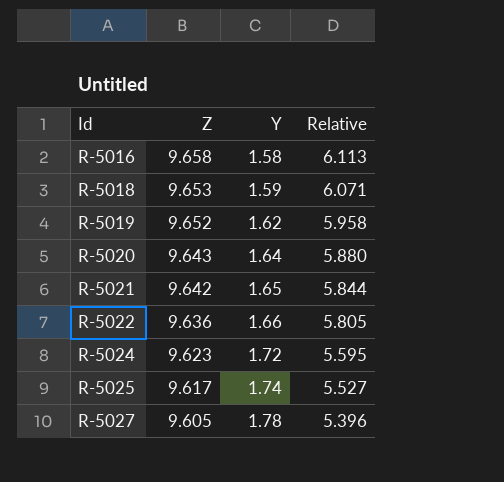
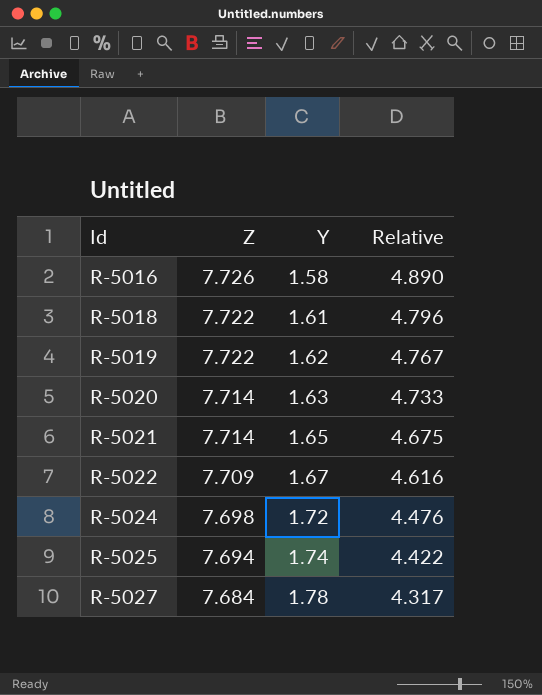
R-5016 | Z: 9.658 -> 7.726
R-5016 | Relative: 6.113 -> 4.890
R-5018 | Z: 9.653 -> 7.722
R-5018 | Y: 1.59 -> 1.61
R-5018 | Relative: 6.071 -> 4.796
R-5019 | Z: 9.652 -> 7.722
R-5019 | Relative: 5.958 -> 4.767
R-5020 | Z: 9.643 -> 7.714
R-5020 | Y: 1.64 -> 1.63
R-5020 | Relative: 5.880 -> 4.733
R-5021 | Z: 9.642 -> 7.714
R-5021 | Relative: 5.844 -> 4.675
R-5022 | Z: 9.636 -> 7.709
R-5022 | Y: 1.66 -> 1.67
R-5022 | Relative: 5.805 -> 4.616
R-5024 | Z: 9.623 -> 7.698
R-5024 | Relative: 5.595 -> 4.476
R-5025 | Z: 9.617 -> 7.694
R-5025 | Relative: 5.527 -> 4.422
R-5027 | Z: 9.605 -> 7.684
R-5027 | Relative: 5.396 -> 4.317

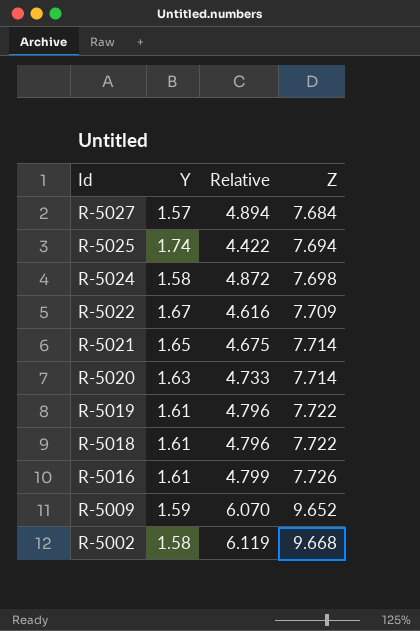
row order: Id ascending -> Id descending
column Z | position: 2 -> 4
R-5027 | Y: 1.78 -> 1.57
R-5027 | Relative: 4.317 -> 4.894
R-5024 | Y: 1.72 -> 1.58
R-5024 | Relative: 4.476 -> 4.872
R-5019 | Y: 1.62 -> 1.61
R-5019 | Relative: 4.767 -> 4.796
R-5016 | Y: 1.58 -> 1.61
R-5016 | Relative: 4.890 -> 4.799
row R-5009: none -> 1.59 | 6.070 | 9.652
row R-5002: none -> 1.58 | 6.119 | 9.668

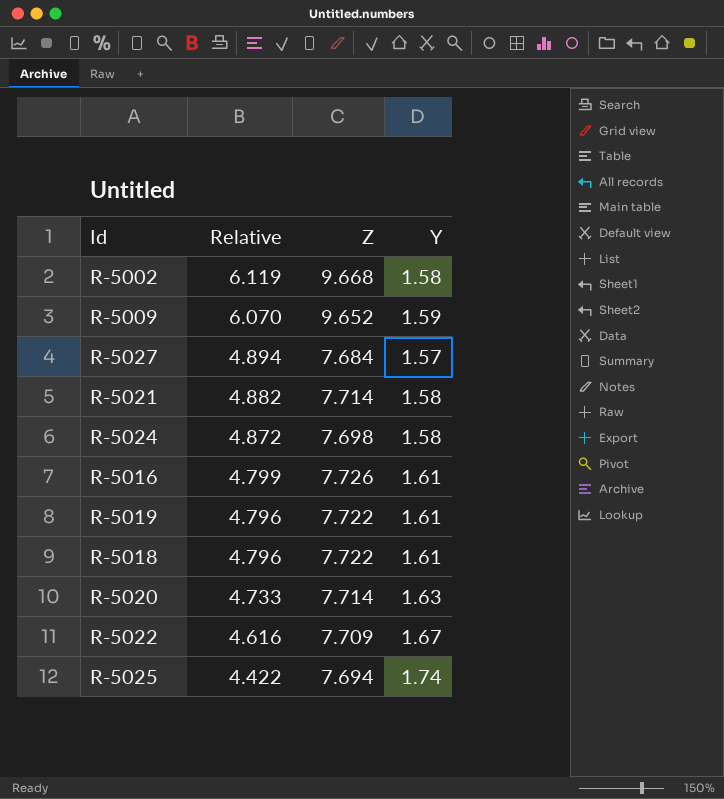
row order: Id descending -> Relative descending
column Y | position: 2 -> 4
R-5021 | Relative: 4.675 -> 4.882
R-5021 | Y: 1.65 -> 1.58

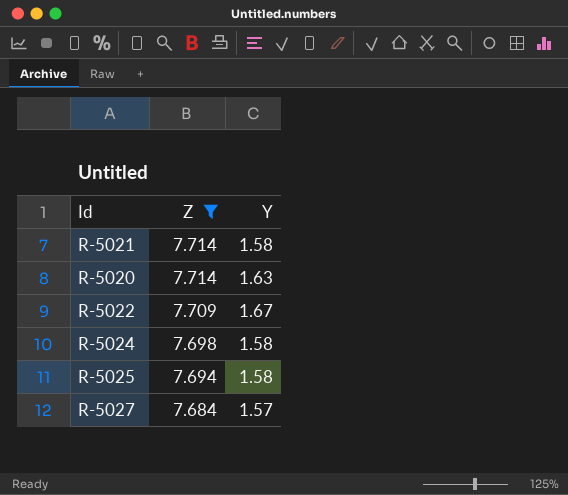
filter: none -> Z <= 7.714
row order: Relative descending -> Z descending
column Relative | formula: [Z] / [Y] -> none
R-5025 | Y: 1.74 -> 1.58

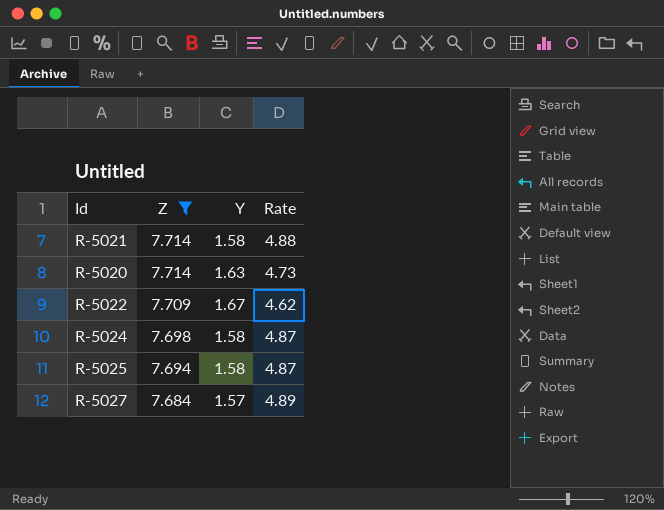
column Rate | formula: none -> [Z] / [Y]

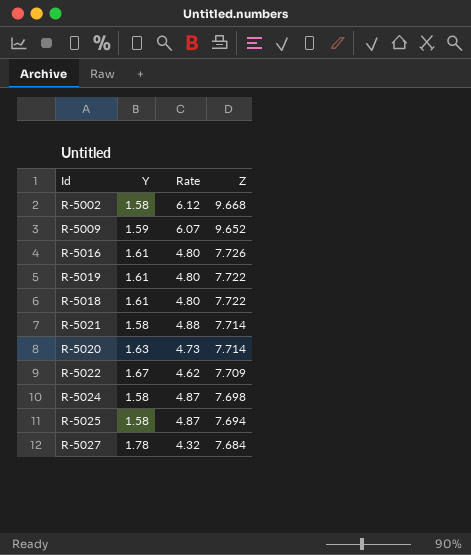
filter: Z <= 7.714 -> none
column Z | position: 2 -> 4
R-5027 | Y: 1.57 -> 1.78
R-5027 | Rate: 4.89 -> 4.32

